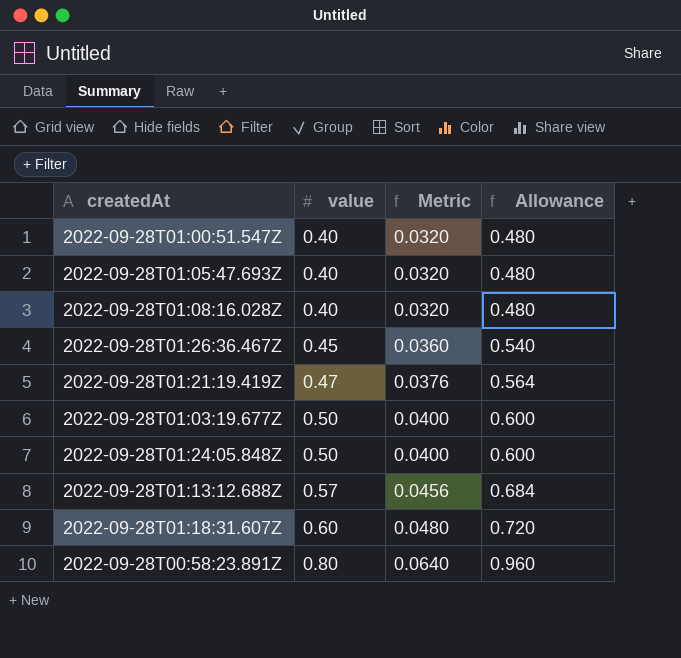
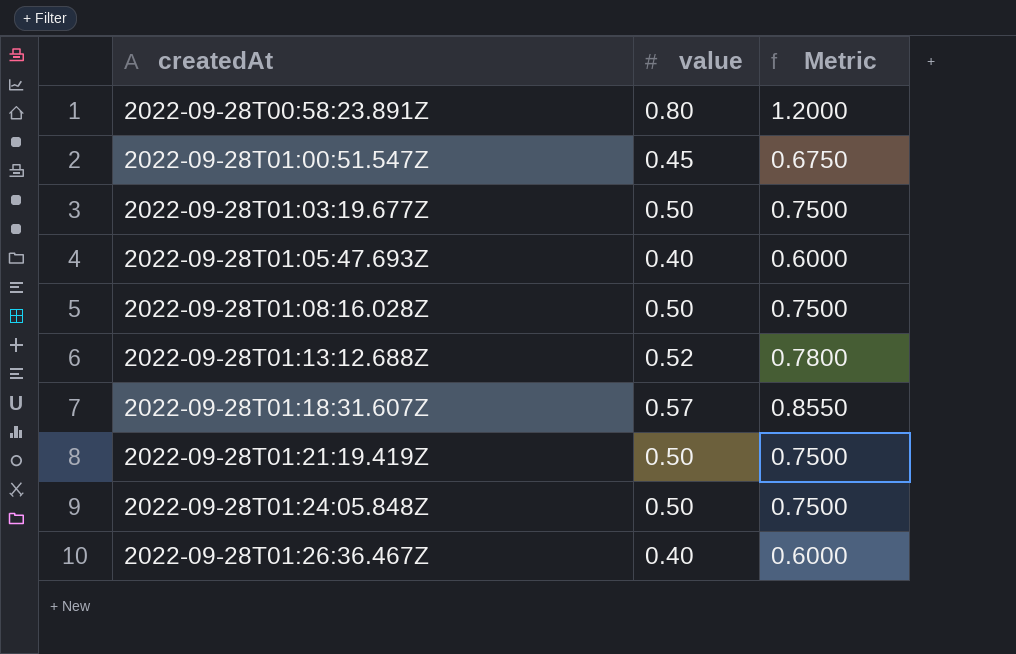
row order: value ascending -> createdAt ascending
column Allowance | formula: [value] * 1.2 -> none
column Metric | formula: [value] * 0.08 -> [value] * 1.5
2022-09-28T01:00:51.547Z | value: 0.40 -> 0.45
2022-09-28T01:08:16.028Z | value: 0.40 -> 0.50
2022-09-28T01:13:12.688Z | value: 0.57 -> 0.52
2022-09-28T01:18:31.607Z | value: 0.60 -> 0.57
2022-09-28T01:21:19.419Z | value: 0.47 -> 0.50
2022-09-28T01:26:36.467Z | value: 0.45 -> 0.40

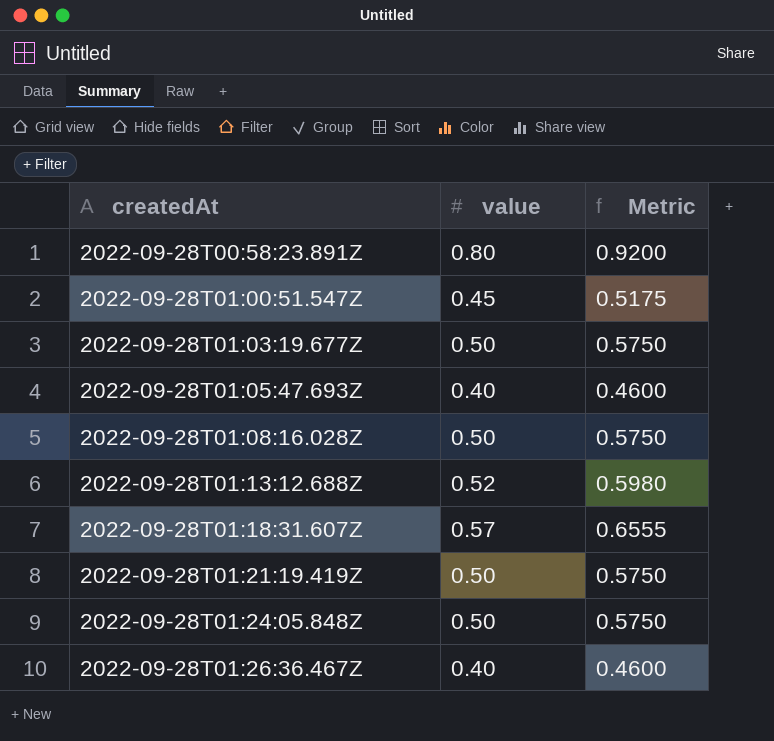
column Metric | formula: [value] * 1.5 -> [value] * 1.15

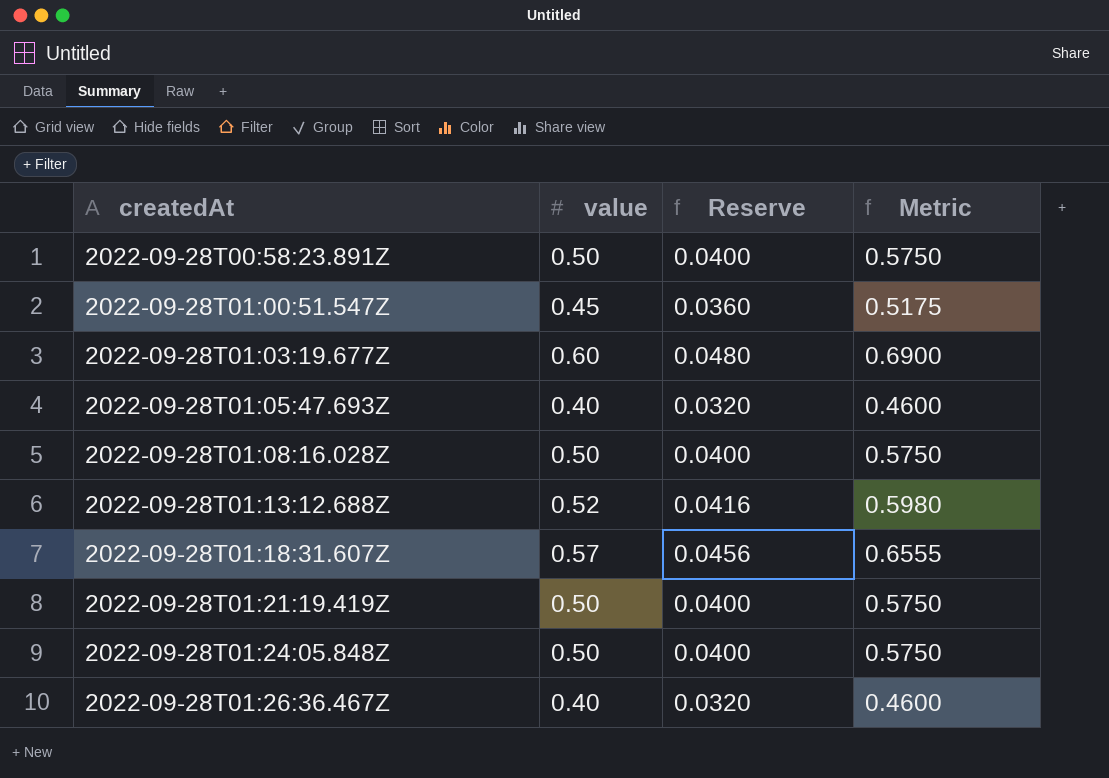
column Reserve | formula: none -> [value] * 0.08
2022-09-28T00:58:23.891Z | value: 0.80 -> 0.50
2022-09-28T00:58:23.891Z | Metric: 0.9200 -> 0.5750
2022-09-28T01:03:19.677Z | value: 0.50 -> 0.60
2022-09-28T01:03:19.677Z | Metric: 0.5750 -> 0.6900

